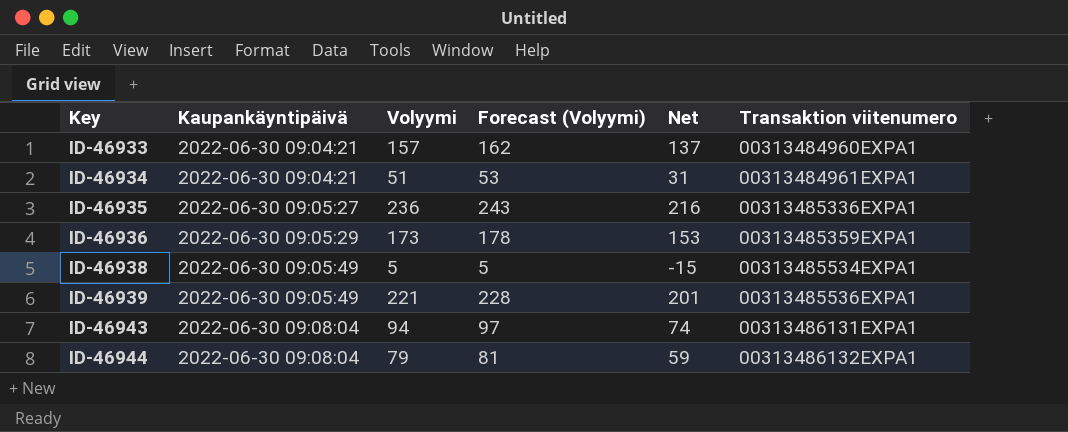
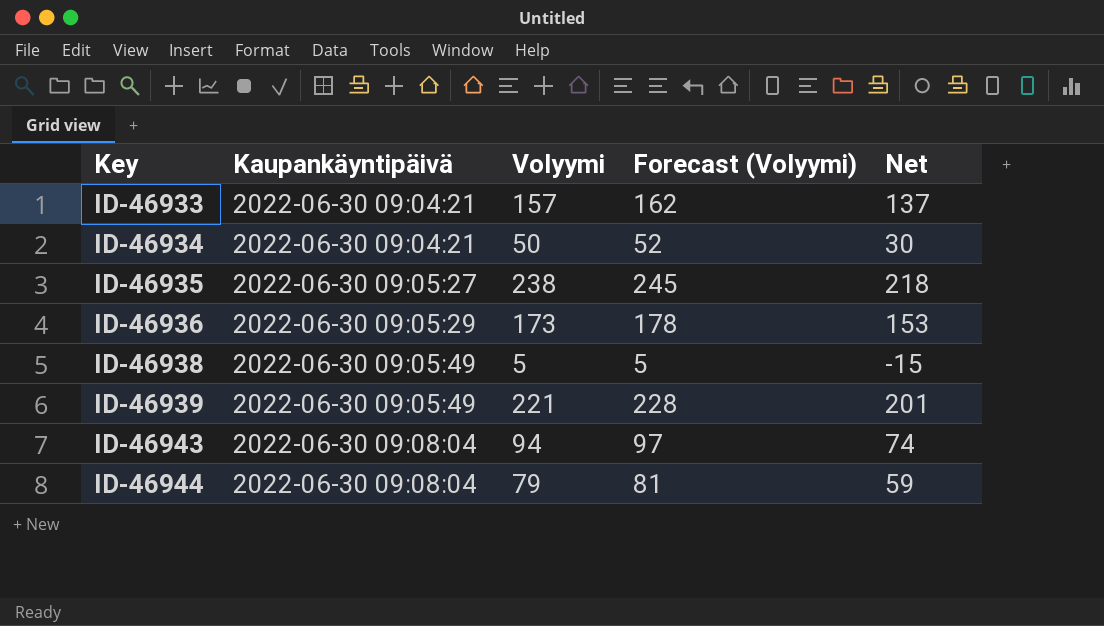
column Transaktion viitenumero | position: 6 -> none
ID-46934 | Volyymi: 51 -> 50
ID-46934 | Forecast (Volyymi): 53 -> 52
ID-46934 | Net: 31 -> 30
ID-46935 | Volyymi: 236 -> 238
ID-46935 | Forecast (Volyymi): 243 -> 245
ID-46935 | Net: 216 -> 218

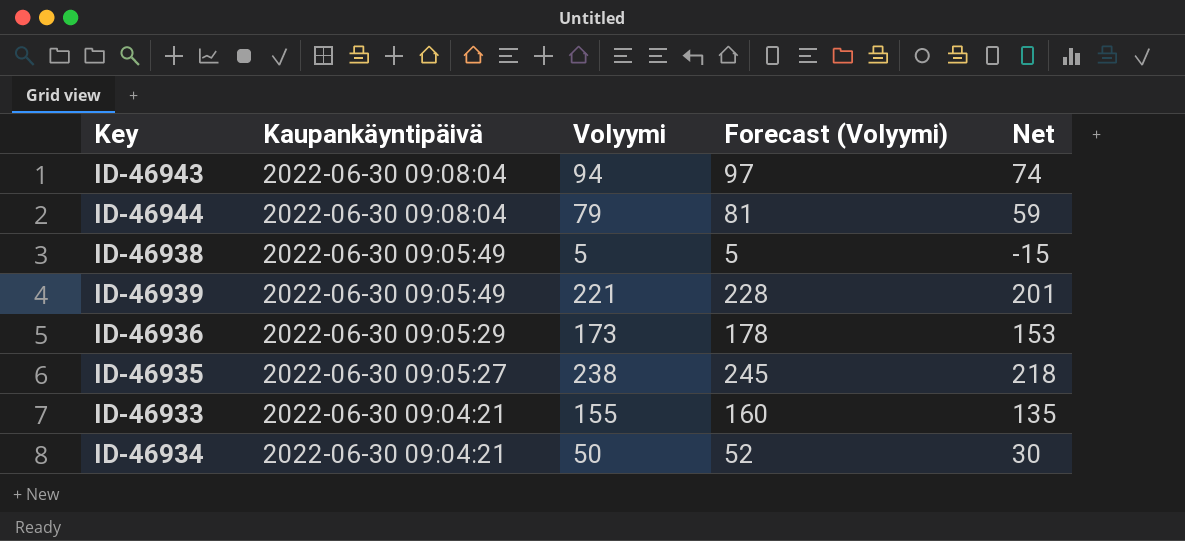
row order: Key ascending -> Kaupankäyntipäivä descending
ID-46933 | Volyymi: 157 -> 155
ID-46933 | Forecast (Volyymi): 162 -> 160
ID-46933 | Net: 137 -> 135

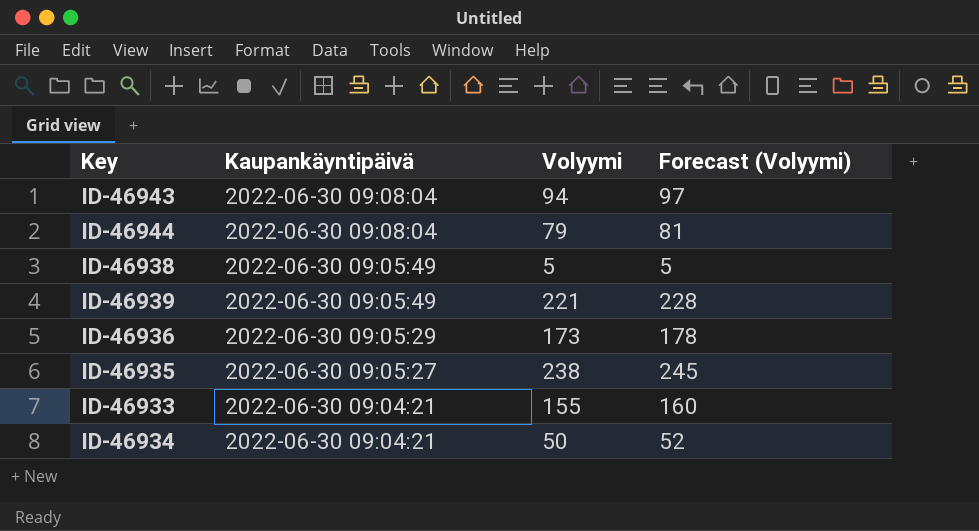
column Net | formula: [Volyymi] - 20 -> none

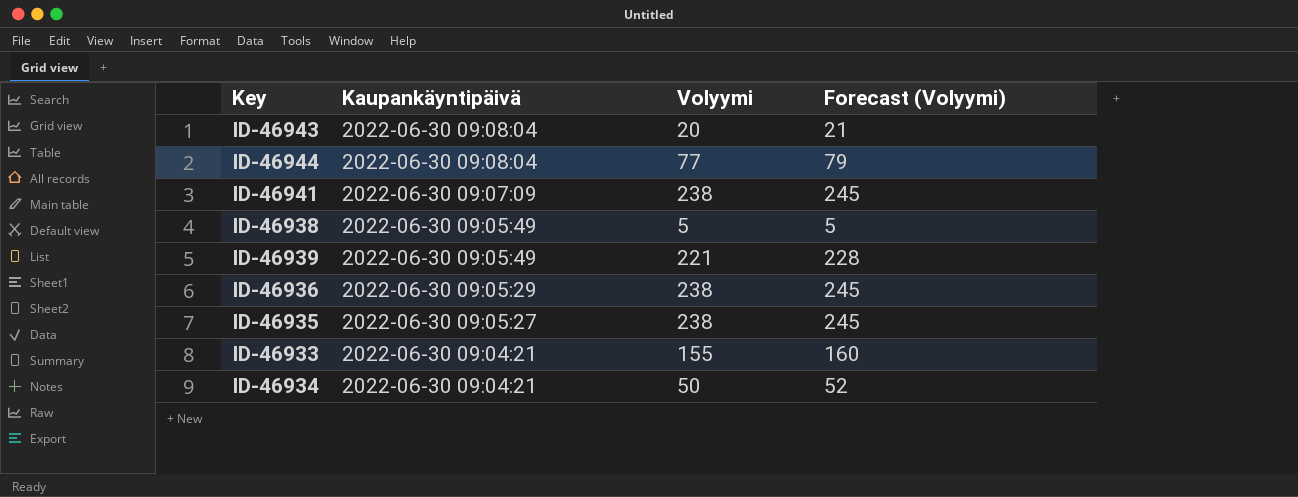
ID-46943 | Volyymi: 94 -> 20
ID-46943 | Forecast (Volyymi): 97 -> 21
ID-46944 | Volyymi: 79 -> 77
ID-46944 | Forecast (Volyymi): 81 -> 79
row ID-46941: none -> 2022-06-30 09:07:09 | 238 | 245
ID-46936 | Volyymi: 173 -> 238
ID-46936 | Forecast (Volyymi): 178 -> 245

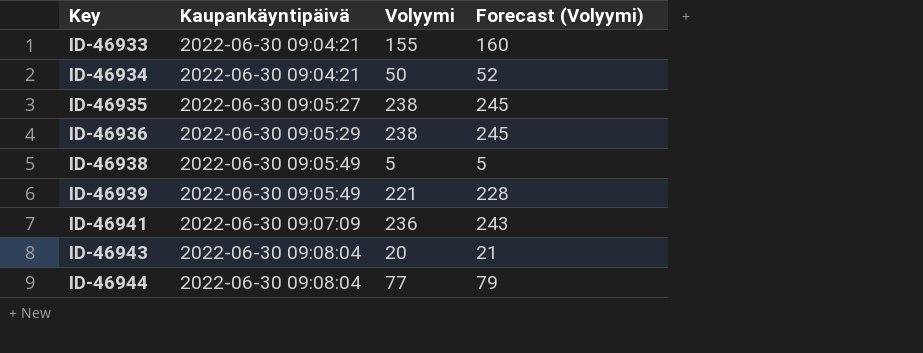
row order: Kaupankäyntipäivä descending -> Key ascending
ID-46941 | Volyymi: 238 -> 236
ID-46941 | Forecast (Volyymi): 245 -> 243

